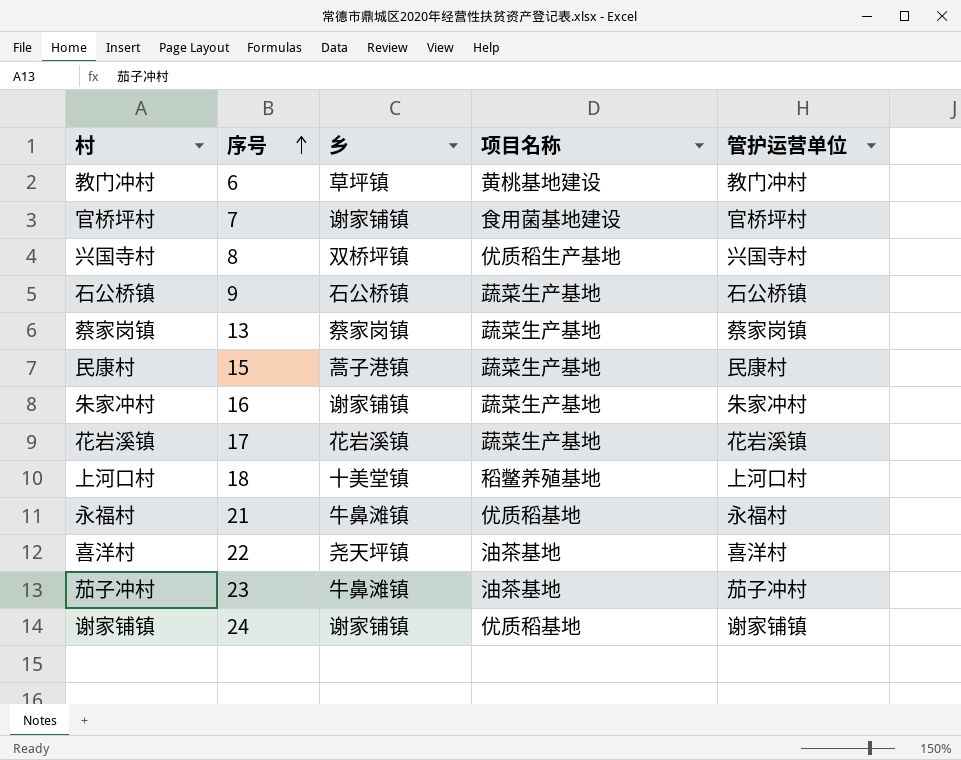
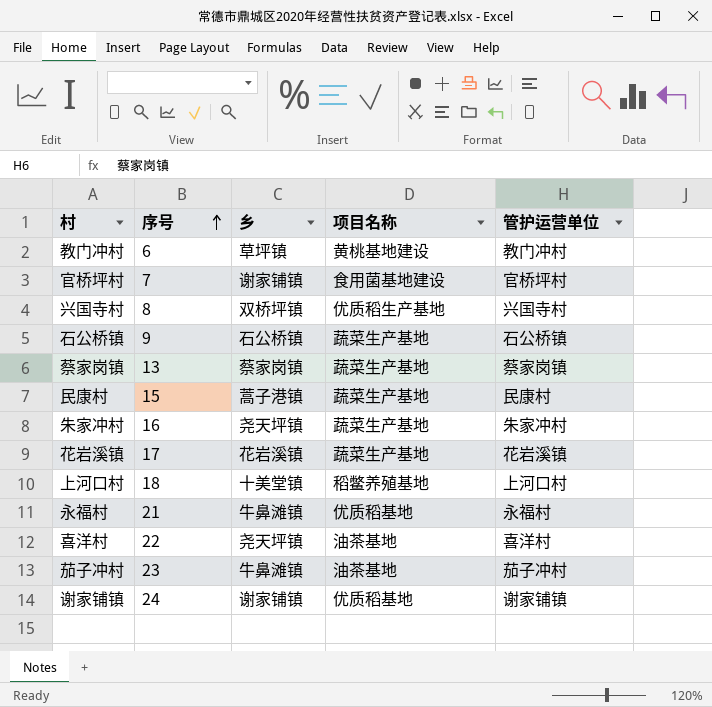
朱家冲村 | 乡: 谢家铺镇 -> 尧天坪镇

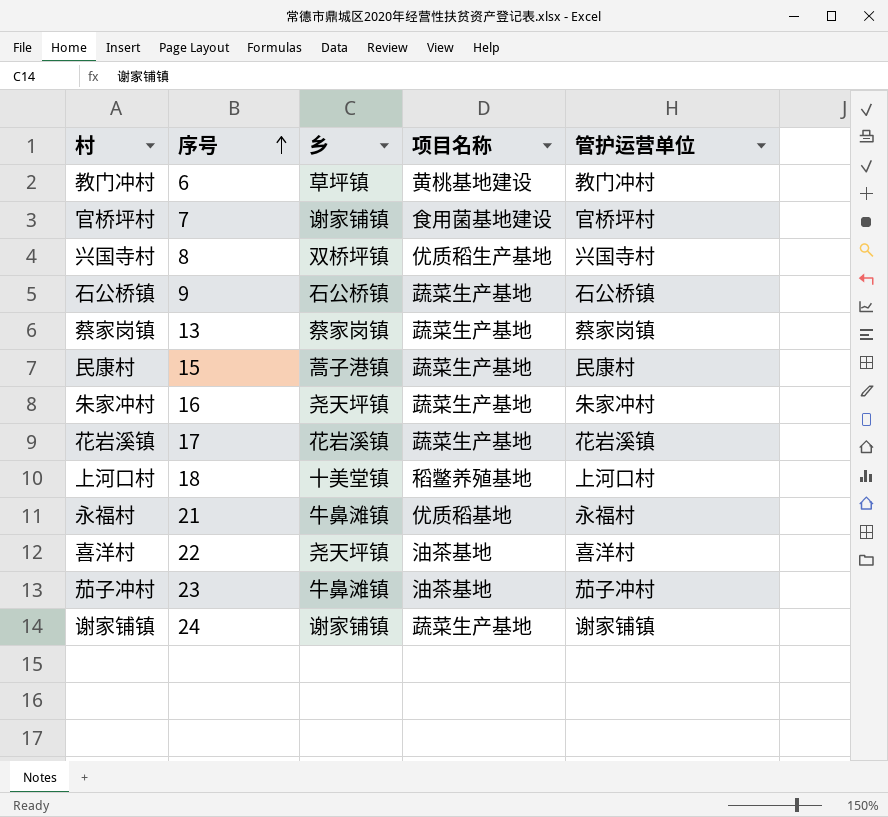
谢家铺镇 | 项目名称: 优质稻基地 -> 蔬菜生产基地

